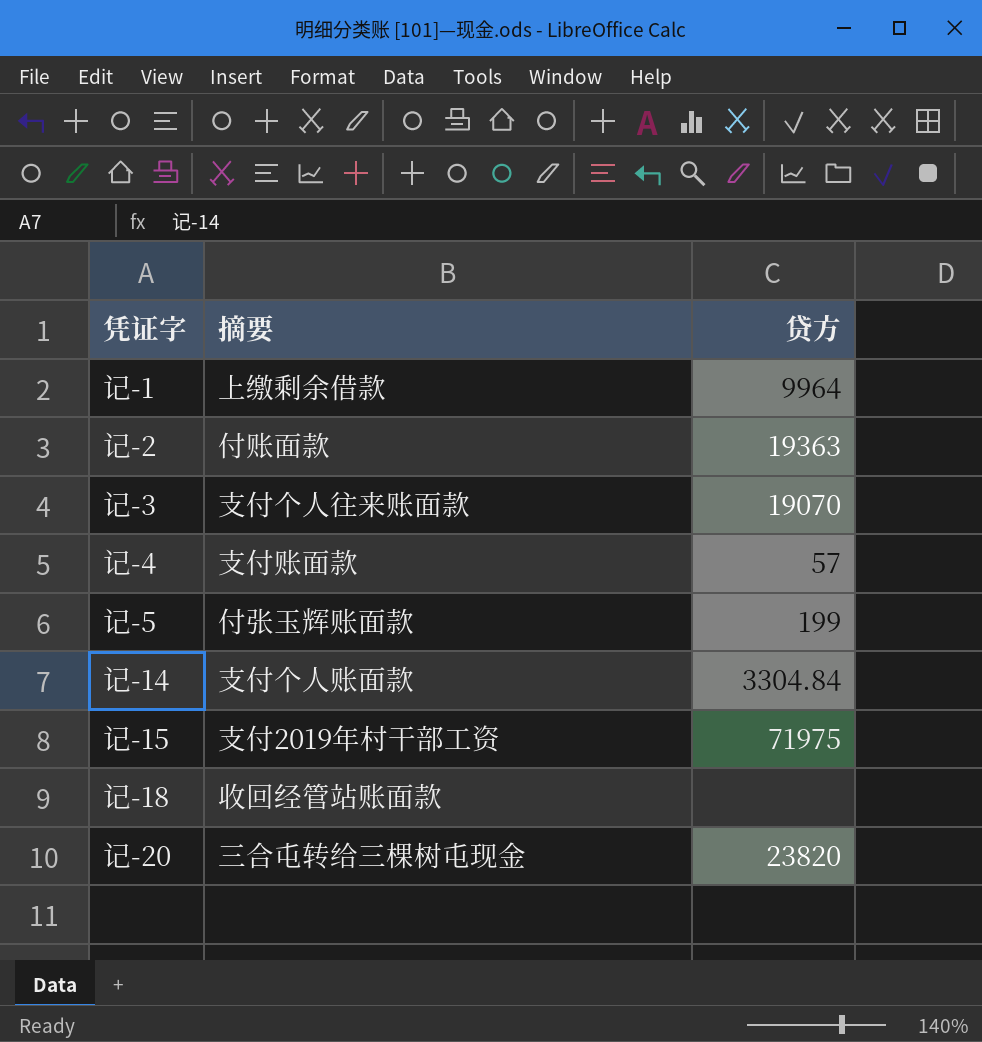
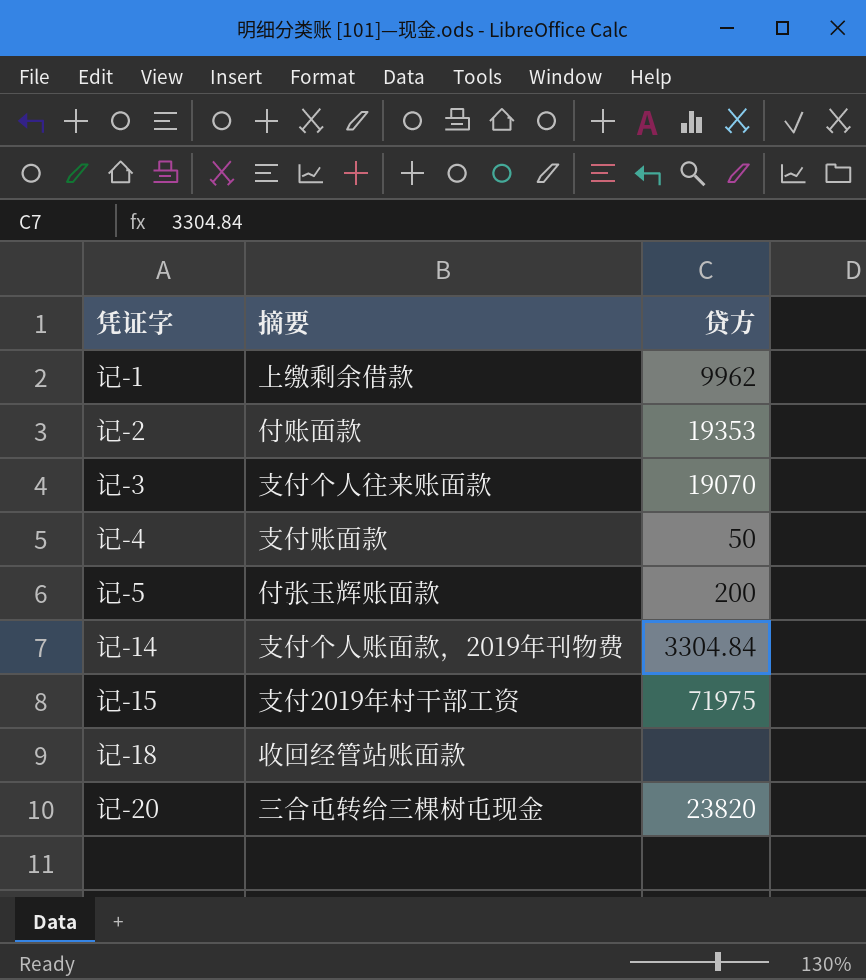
记-1 | 贷方: 9964 -> 9962
记-2 | 贷方: 19363 -> 19353
记-4 | 贷方: 57 -> 50
记-5 | 贷方: 199 -> 200
记-14 | 摘要: 支付个人账面款 -> 支付个人账面款，2019年刊物费

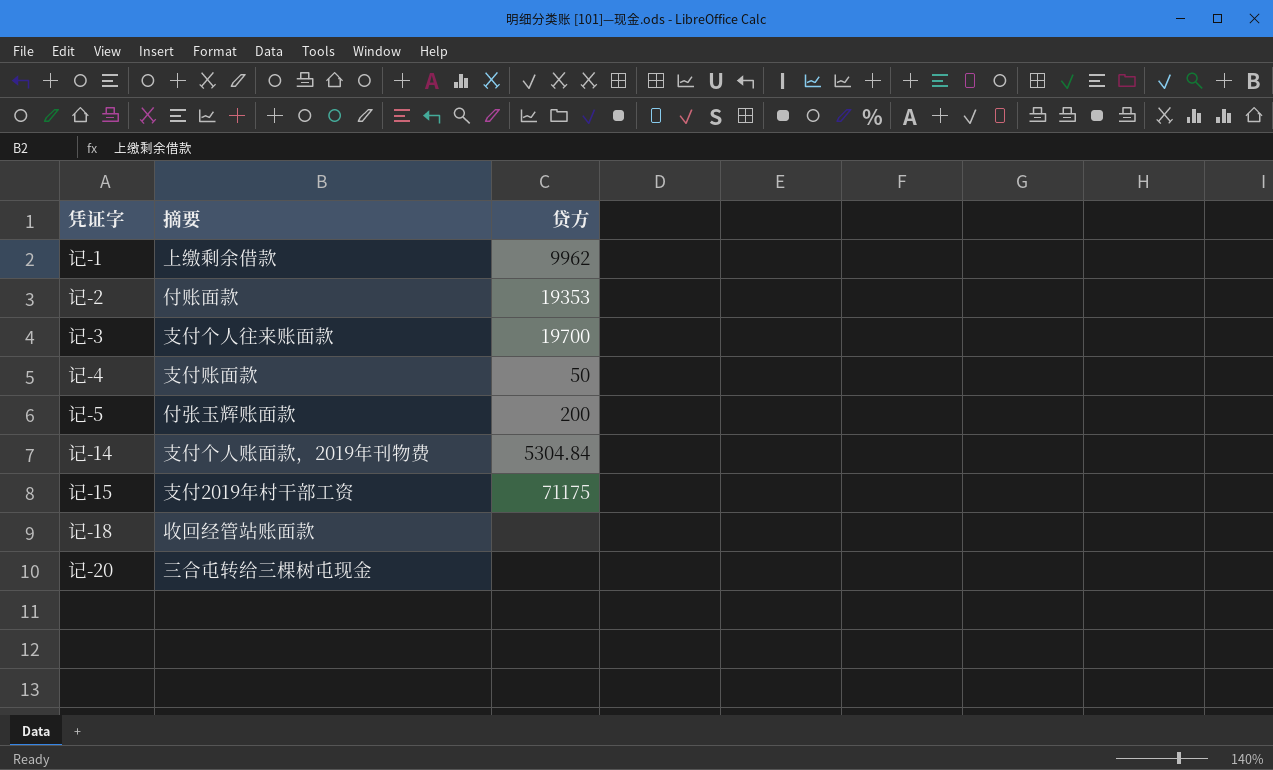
记-3 | 贷方: 19070 -> 19700
记-14 | 贷方: 3304.84 -> 5304.84
记-15 | 贷方: 71975 -> 71175
记-20 | 贷方: 23820 -> none

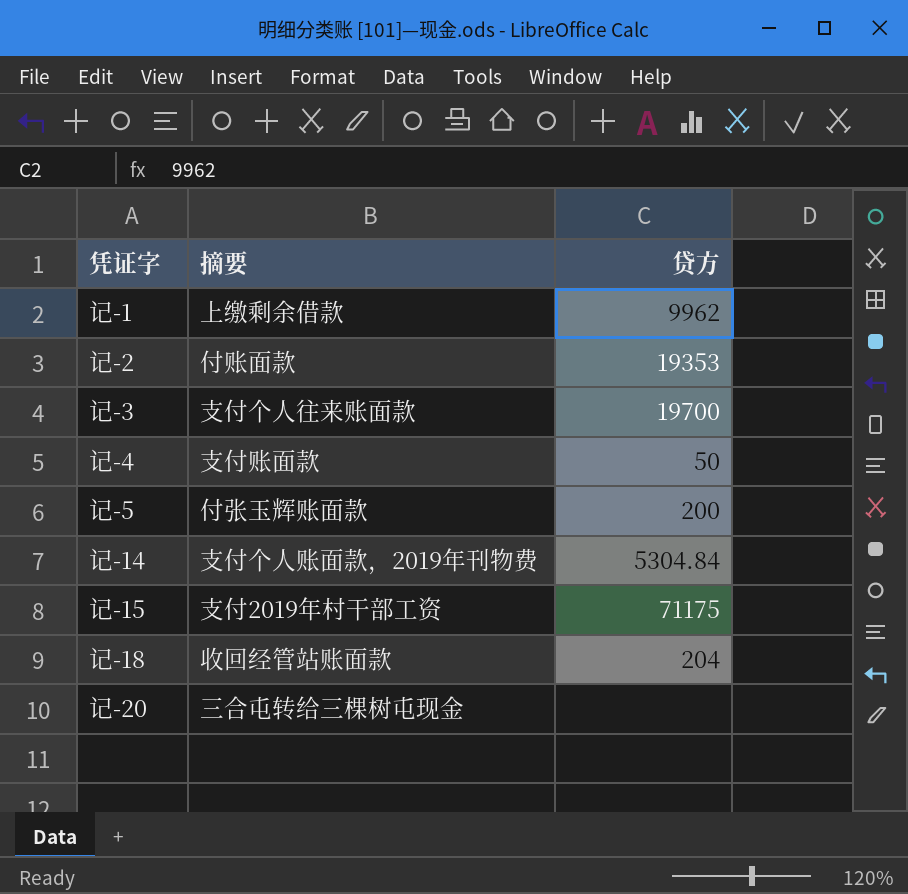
记-18 | 贷方: none -> 204

